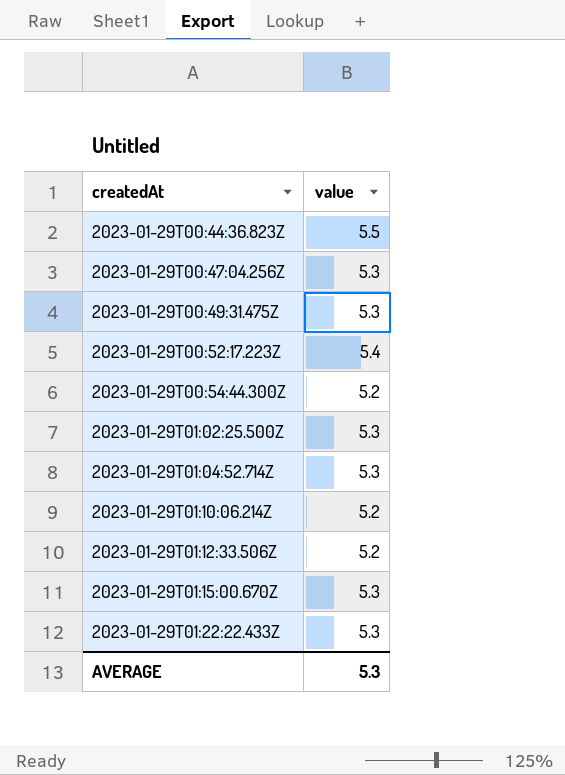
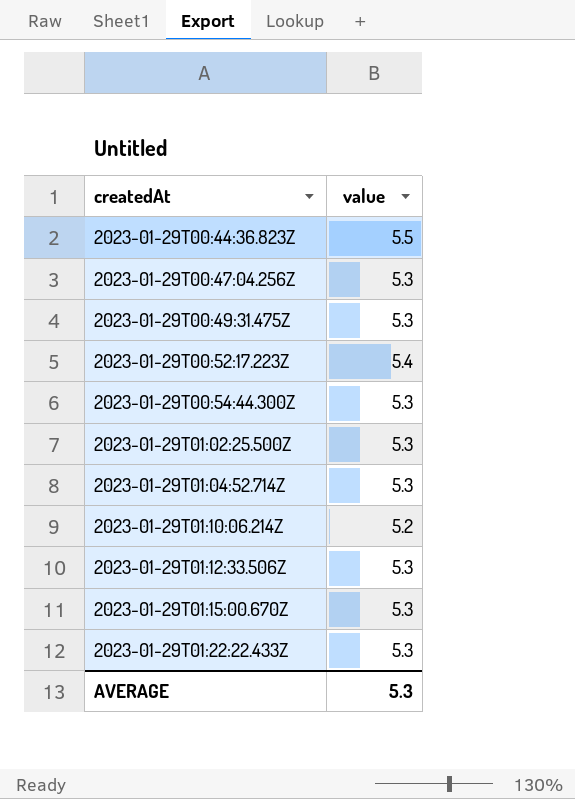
2023-01-29T00:54:44.300Z | value: 5.2 -> 5.3
2023-01-29T01:12:33.506Z | value: 5.2 -> 5.3

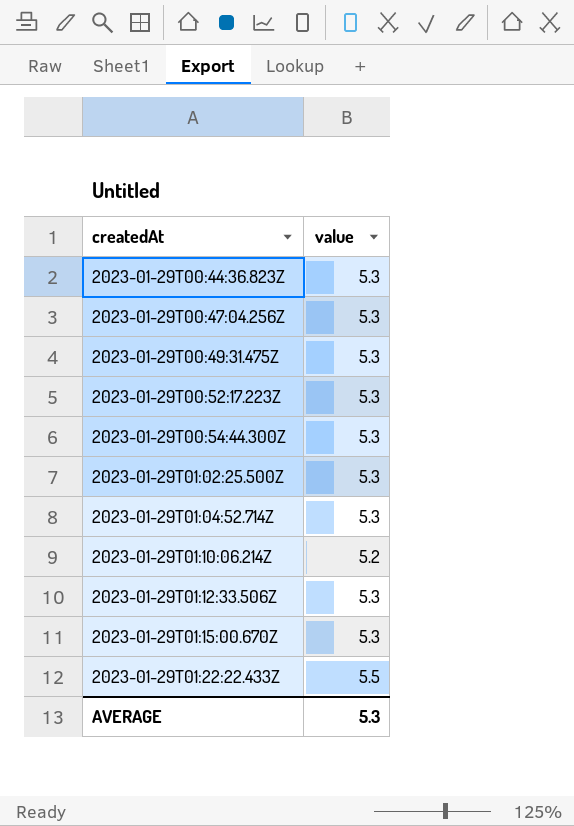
2023-01-29T00:44:36.823Z | value: 5.5 -> 5.3
2023-01-29T00:52:17.223Z | value: 5.4 -> 5.3
2023-01-29T01:22:22.433Z | value: 5.3 -> 5.5

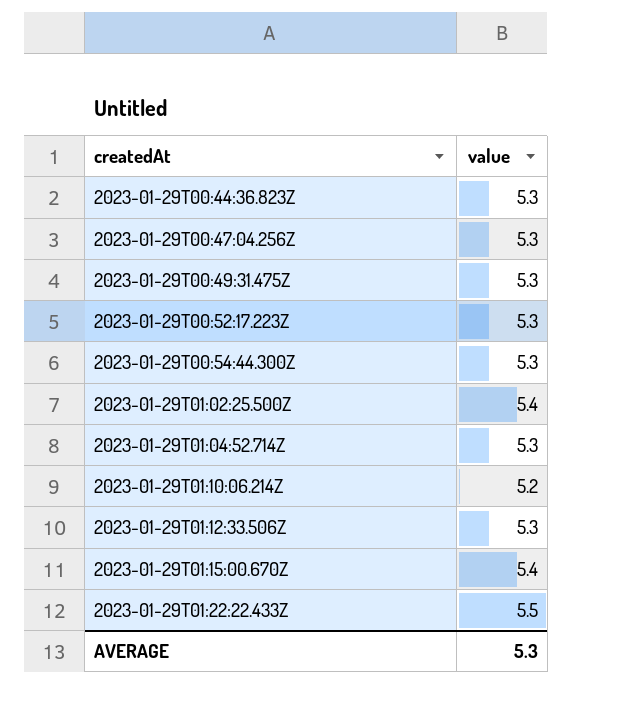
2023-01-29T01:02:25.500Z | value: 5.3 -> 5.4
2023-01-29T01:15:00.670Z | value: 5.3 -> 5.4

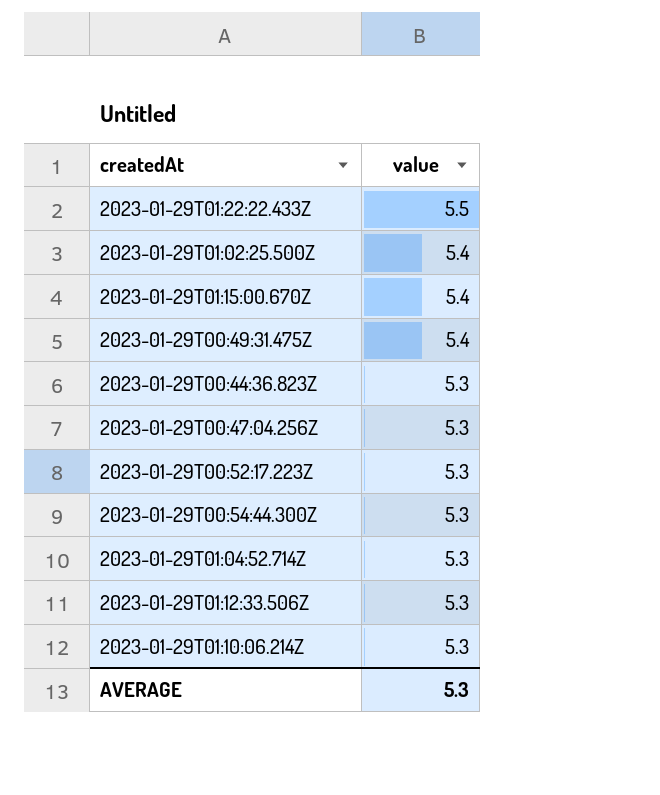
row order: createdAt ascending -> value descending
2023-01-29T00:49:31.475Z | value: 5.3 -> 5.4
2023-01-29T01:10:06.214Z | value: 5.2 -> 5.3

